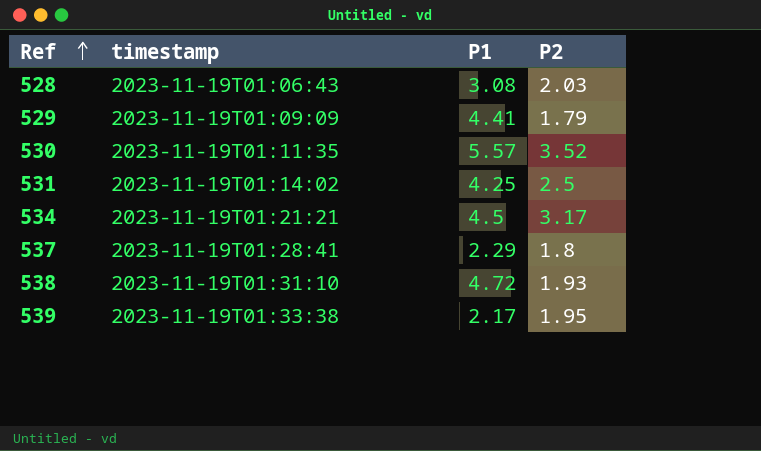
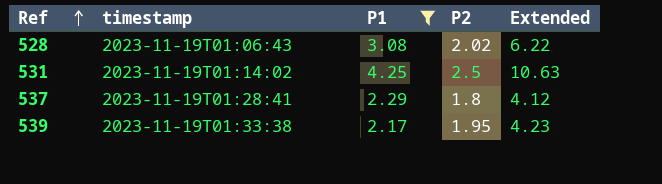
filter: none -> P1 <= 4.25
column Extended | formula: none -> [P1] * [P2]
528 | P2: 2.03 -> 2.02

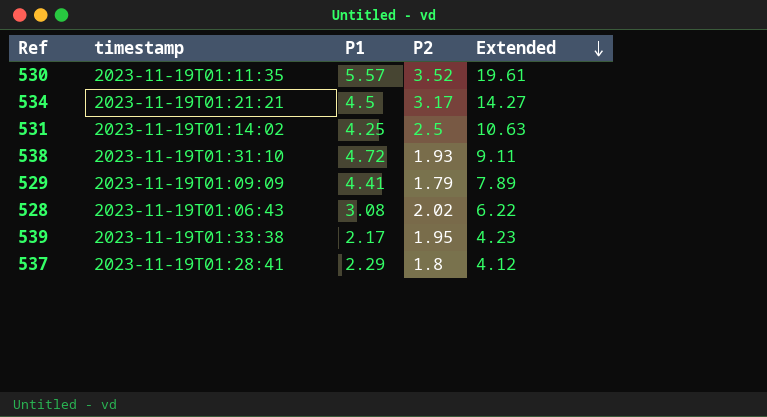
filter: P1 <= 4.25 -> none
row order: Ref ascending -> Extended descending

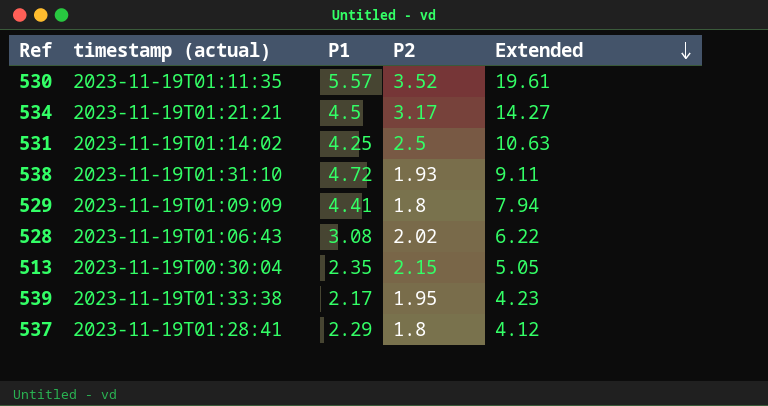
column name: timestamp -> timestamp (actual)
529 | P2: 1.79 -> 1.8
529 | Extended: 7.89 -> 7.94
row 513: none -> 2023-11-19T00:30:04 | 2.35 | 2.15 | 5.05

